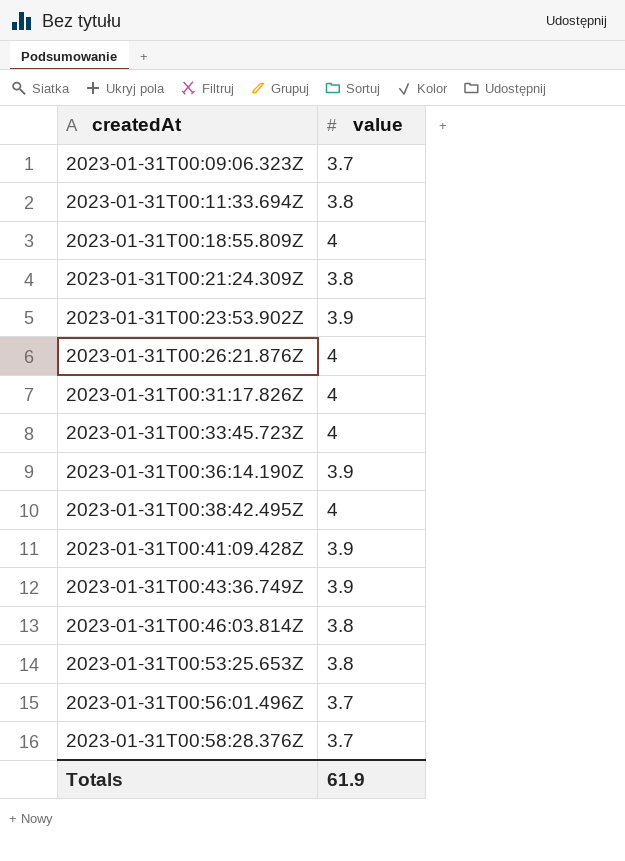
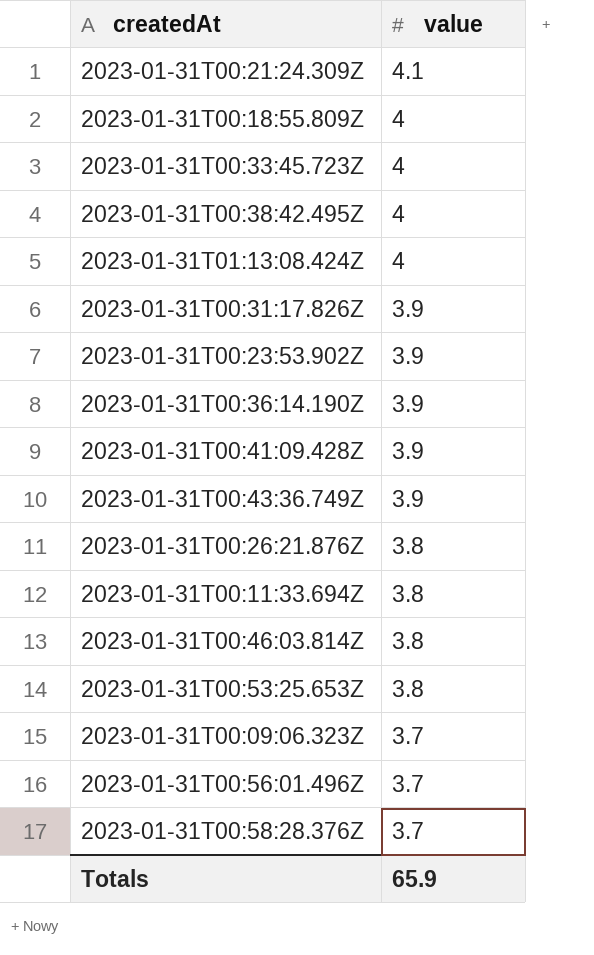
row order: createdAt ascending -> value descending
2023-01-31T00:21:24.309Z | value: 3.8 -> 4.1
row 2023-01-31T01:13:08.424Z: none -> 4
2023-01-31T00:31:17.826Z | value: 4 -> 3.9
2023-01-31T00:26:21.876Z | value: 4 -> 3.8
Totals | value: 61.9 -> 65.9

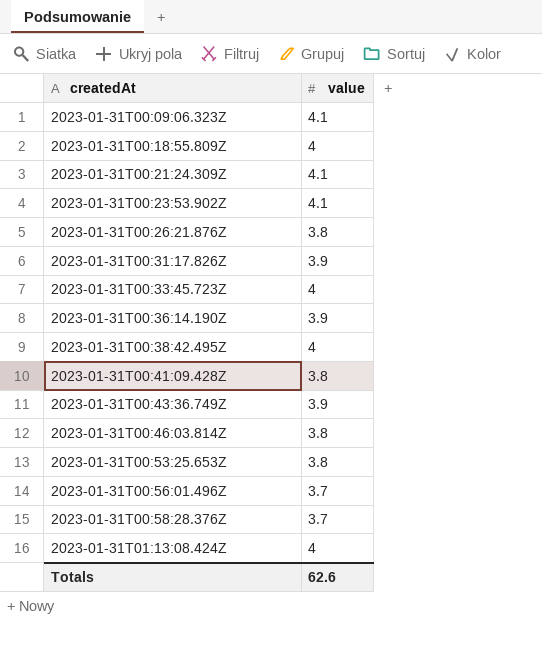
row order: value descending -> createdAt ascending
row 2023-01-31T00:11:33.694Z: 3.8 -> none
2023-01-31T00:09:06.323Z | value: 3.7 -> 4.1
2023-01-31T00:23:53.902Z | value: 3.9 -> 4.1
2023-01-31T00:41:09.428Z | value: 3.9 -> 3.8
Totals | value: 65.9 -> 62.6

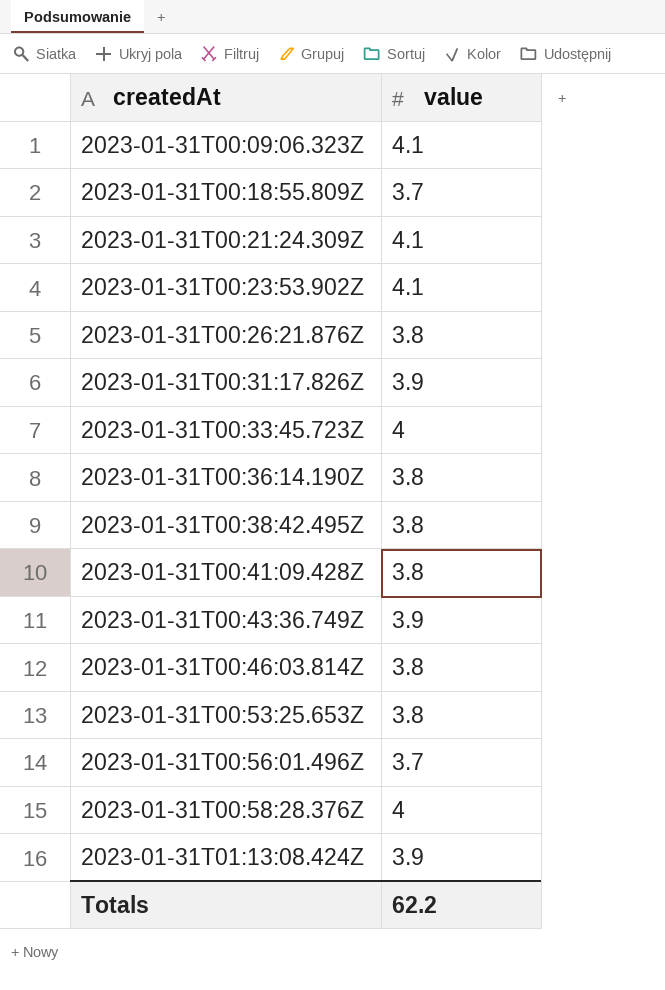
2023-01-31T00:18:55.809Z | value: 4 -> 3.7
2023-01-31T00:36:14.190Z | value: 3.9 -> 3.8
2023-01-31T00:38:42.495Z | value: 4 -> 3.8
2023-01-31T00:58:28.376Z | value: 3.7 -> 4
2023-01-31T01:13:08.424Z | value: 4 -> 3.9
Totals | value: 62.6 -> 62.2

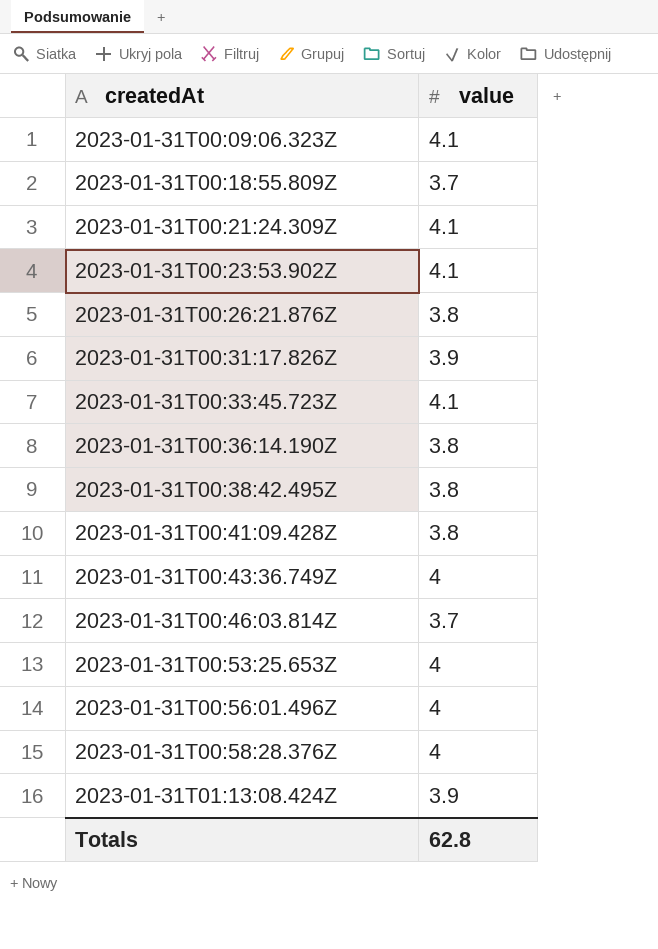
2023-01-31T00:33:45.723Z | value: 4 -> 4.1
2023-01-31T00:43:36.749Z | value: 3.9 -> 4
2023-01-31T00:46:03.814Z | value: 3.8 -> 3.7
2023-01-31T00:53:25.653Z | value: 3.8 -> 4
2023-01-31T00:56:01.496Z | value: 3.7 -> 4
Totals | value: 62.2 -> 62.8

